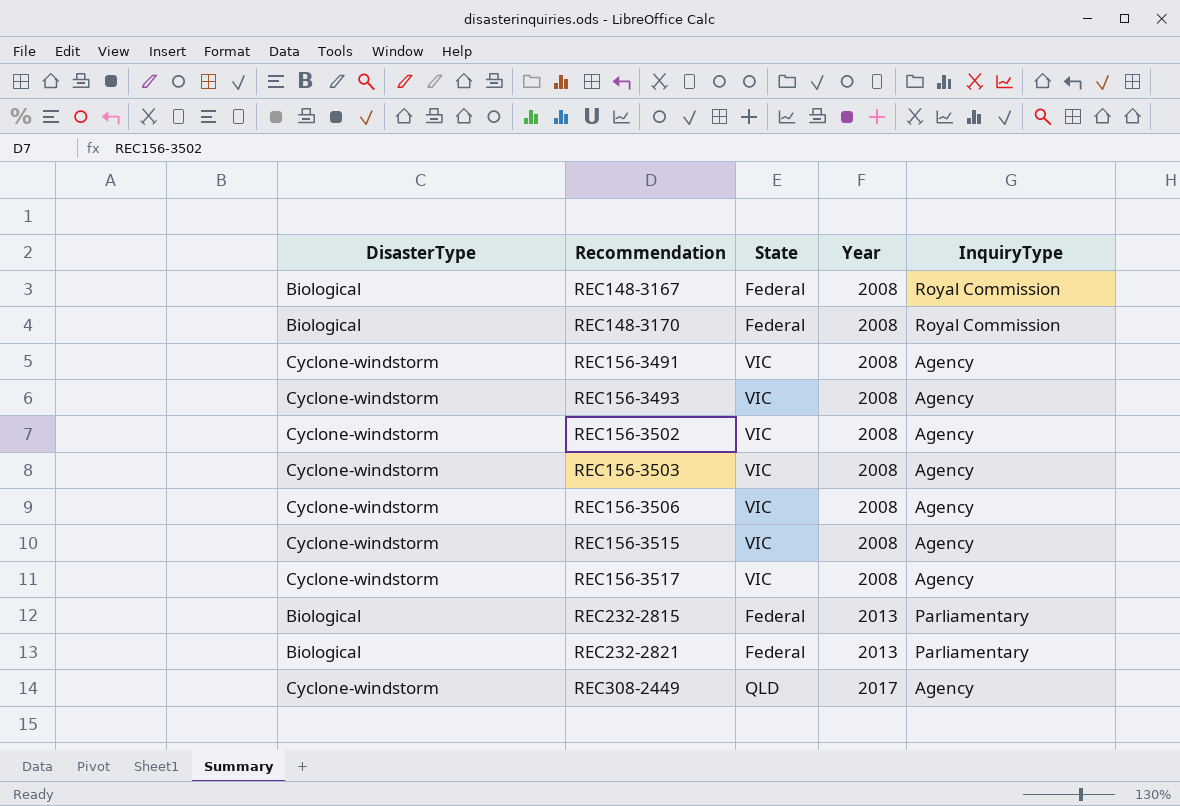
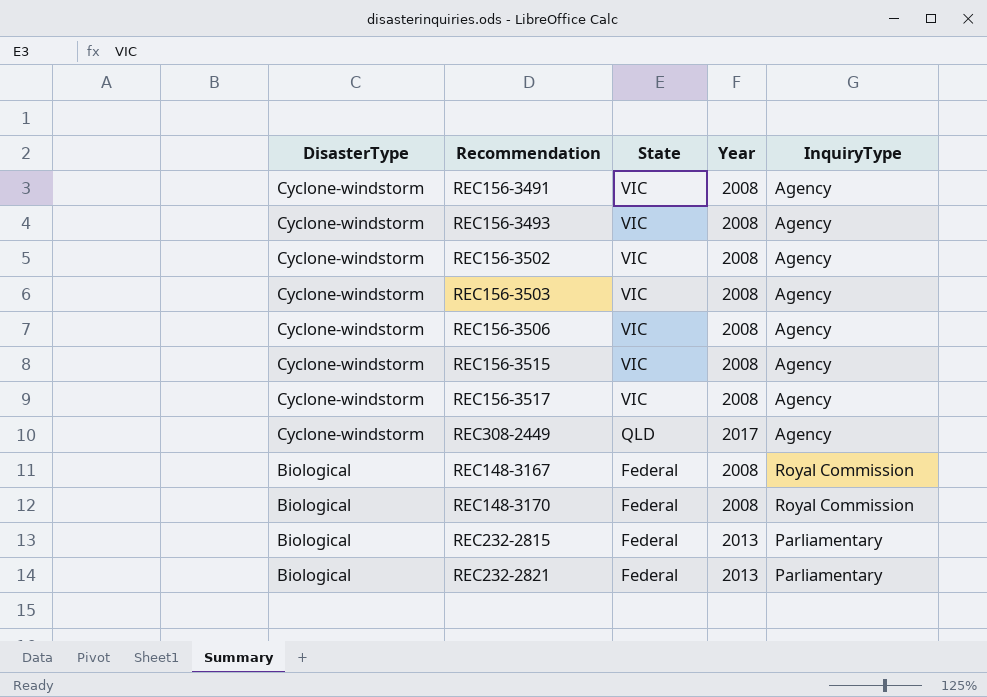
row order: Recommendation ascending -> DisasterType descending

